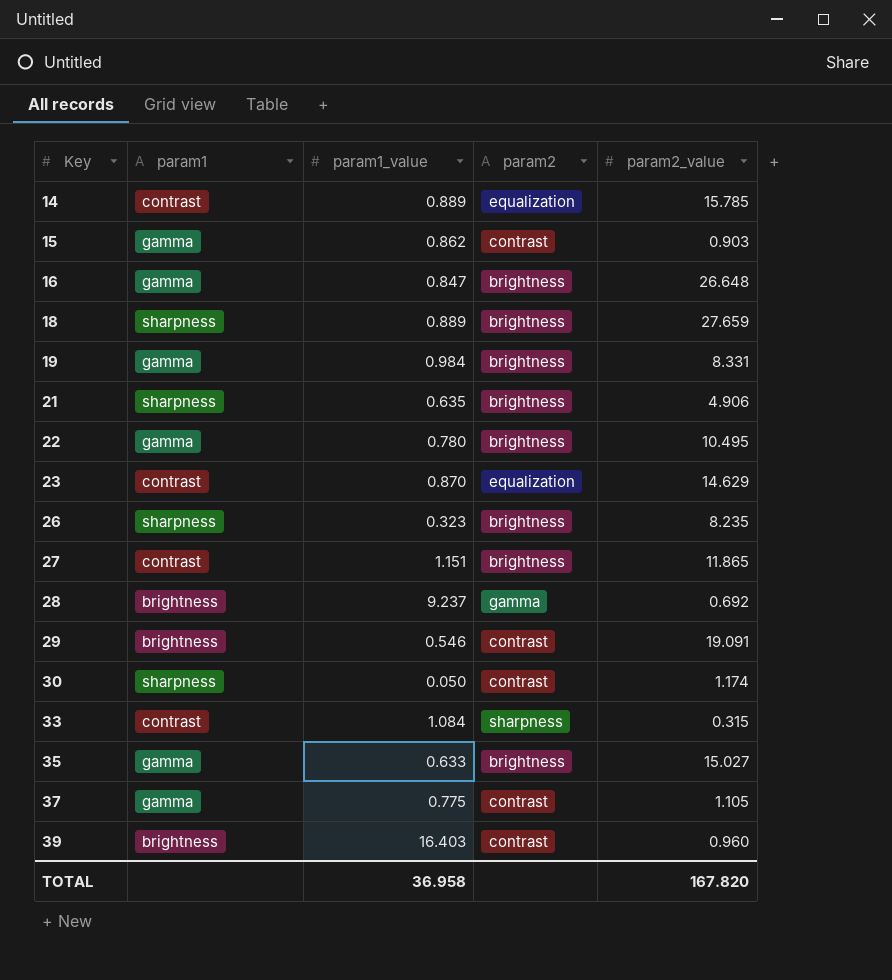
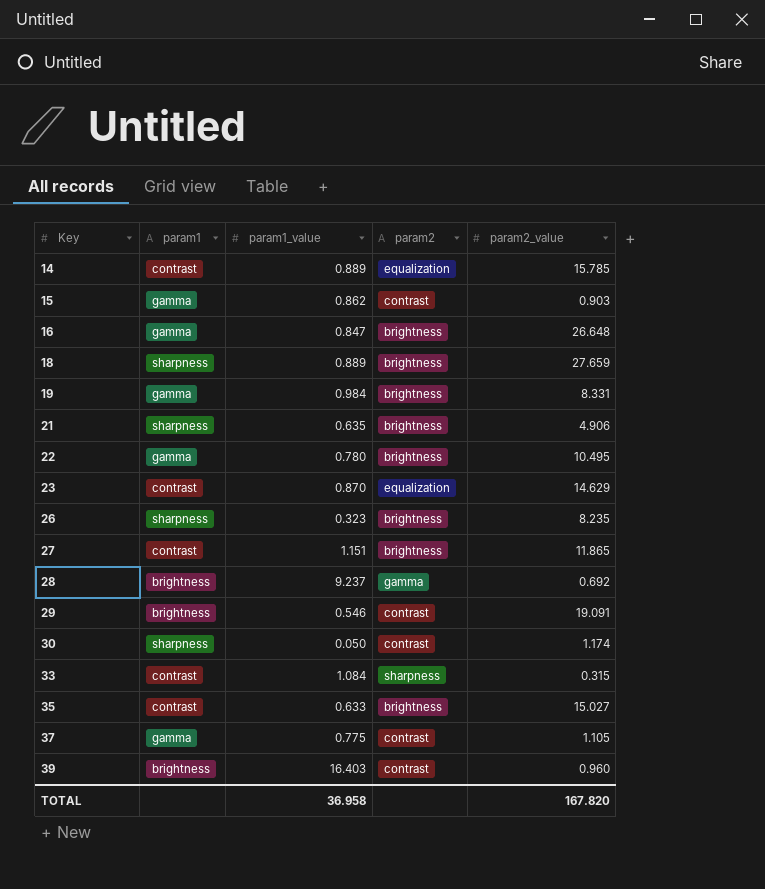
35 | param1: gamma -> contrast

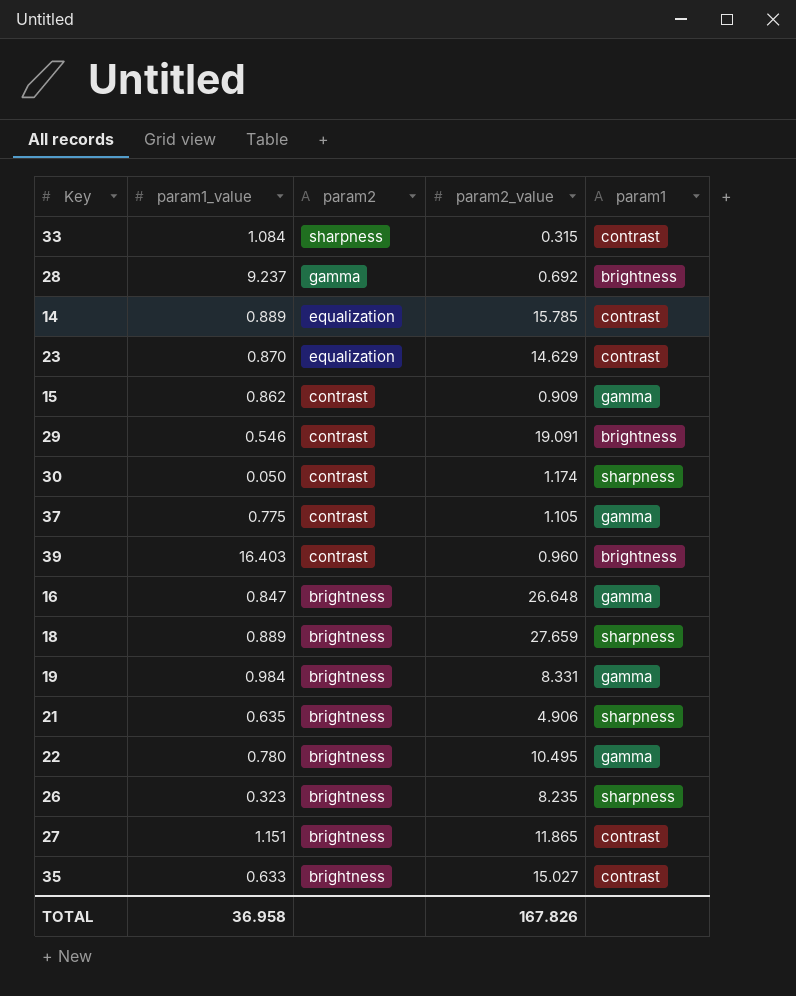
row order: Key ascending -> param2 descending
column param1 | position: 2 -> 5
15 | param2_value: 0.903 -> 0.909
TOTAL | param2_value: 167.820 -> 167.826

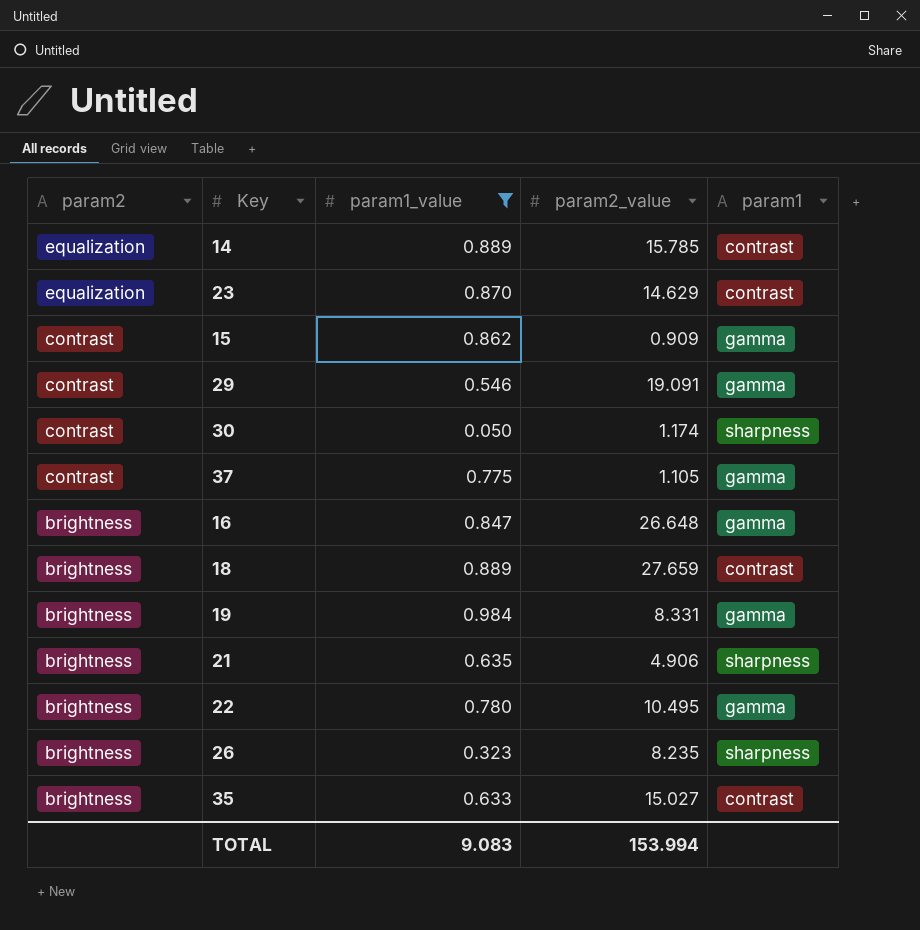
filter: none -> param1_value <= 0.984
column param2 | position: 3 -> 1
29 | param1: brightness -> gamma
18 | param1: sharpness -> contrast
TOTAL | param1_value: 36.958 -> 9.083
TOTAL | param2_value: 167.826 -> 153.994

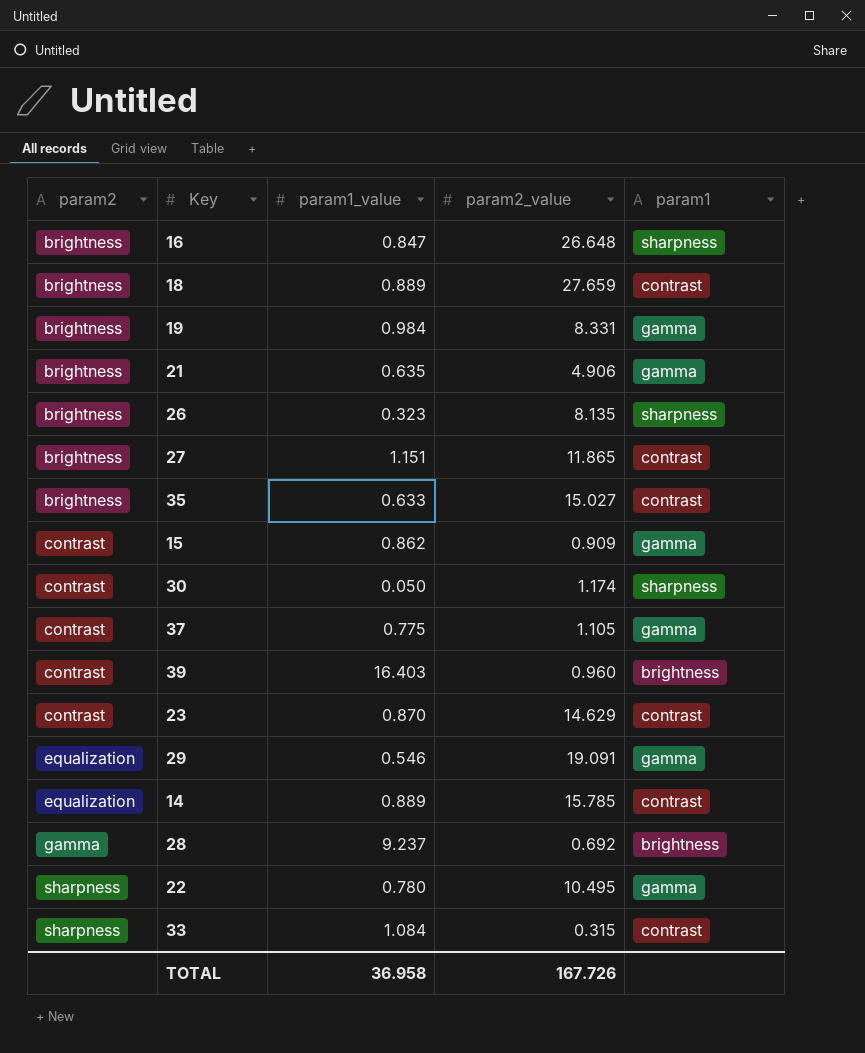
filter: param1_value <= 0.984 -> none
row order: param2 descending -> param2 ascending
16 | param1: gamma -> sharpness
21 | param1: sharpness -> gamma
26 | param2_value: 8.235 -> 8.135
23 | param2: equalization -> contrast
29 | param2: contrast -> equalization
22 | param2: brightness -> sharpness
TOTAL | param1_value: 9.083 -> 36.958
TOTAL | param2_value: 153.994 -> 167.726

